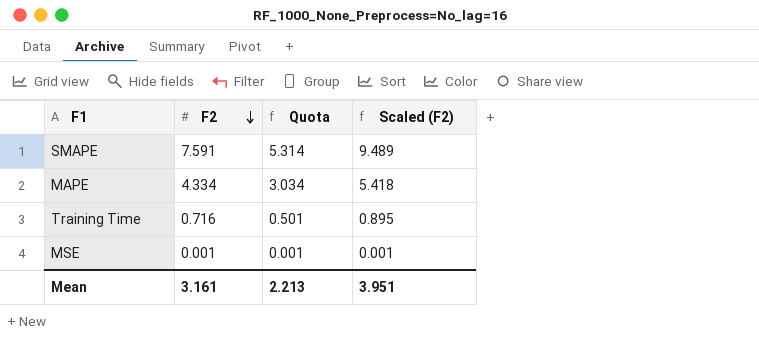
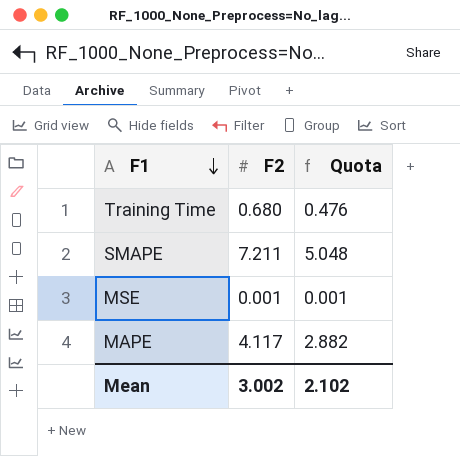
row order: F2 descending -> F1 descending
column Scaled (F2) | formula: [F2] * 1.25 -> none
Training Time | F2: 0.716 -> 0.680
Training Time | Quota: 0.501 -> 0.476
SMAPE | F2: 7.591 -> 7.211
SMAPE | Quota: 5.314 -> 5.048
MAPE | F2: 4.334 -> 4.117
MAPE | Quota: 3.034 -> 2.882
Mean | F2: 3.161 -> 3.002
Mean | Quota: 2.213 -> 2.102

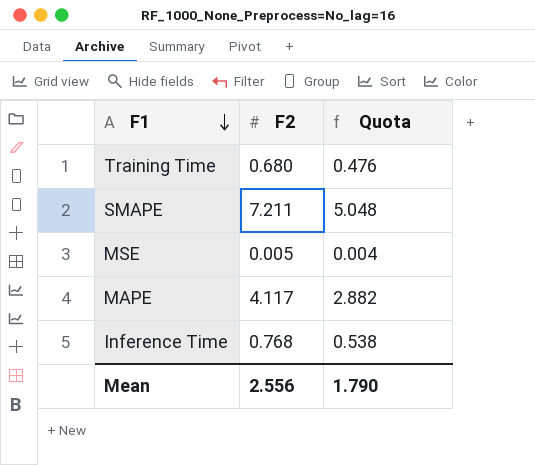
MSE | F2: 0.001 -> 0.005
MSE | Quota: 0.001 -> 0.004
row Inference Time: none -> 0.768 | 0.538
Mean | F2: 3.002 -> 2.556
Mean | Quota: 2.102 -> 1.790

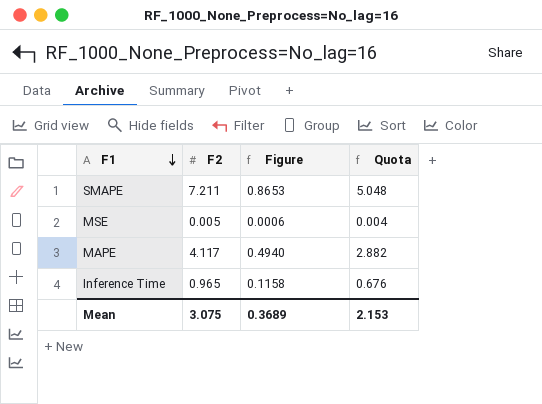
column Figure | formula: none -> [F2] * 0.12
row Training Time: 0.680 | 0.476 -> none
Inference Time | F2: 0.768 -> 0.965
Inference Time | Quota: 0.538 -> 0.676
Mean | F2: 2.556 -> 3.075
Mean | Quota: 1.790 -> 2.153

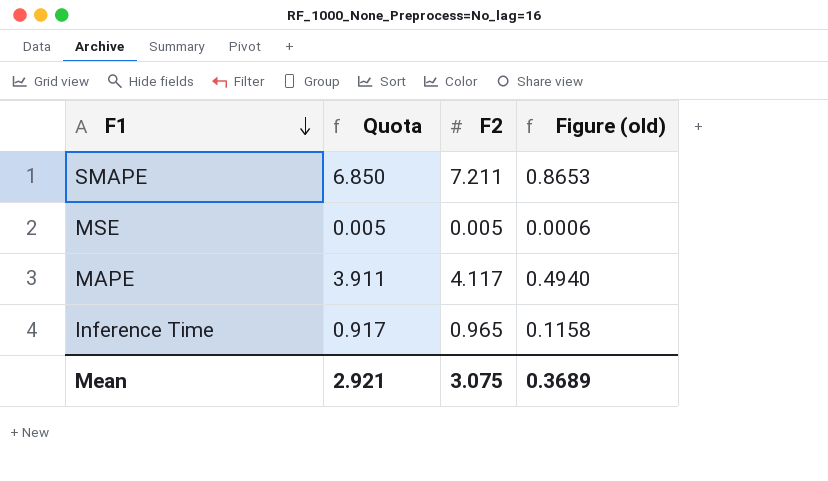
column Quota | formula: [F2] * 0.7 -> [F2] * 0.95
column Quota | position: 4 -> 2
column name: Figure -> Figure (old)
Mean | Quota: 2.153 -> 2.921

